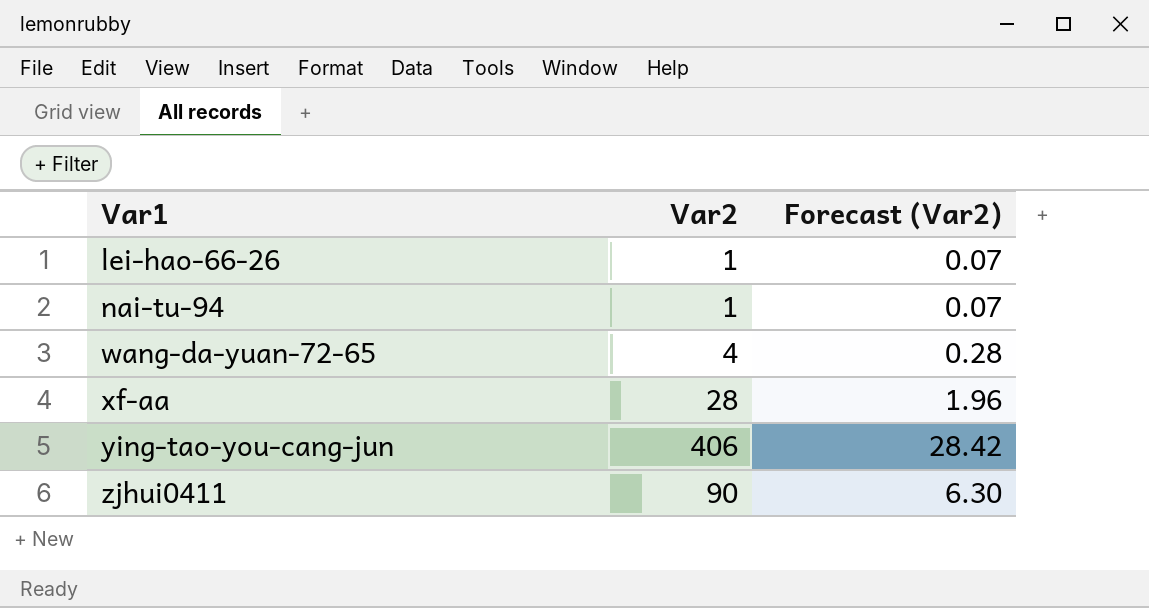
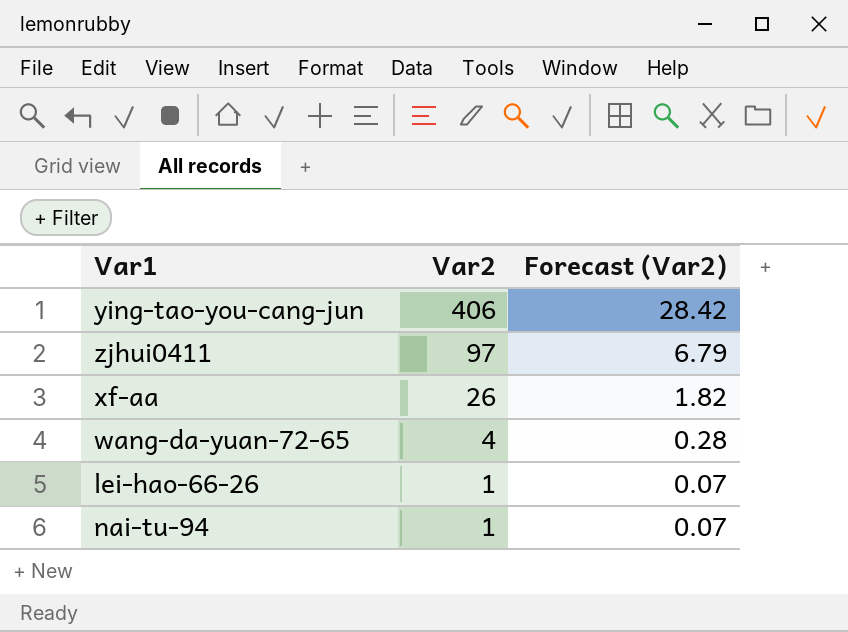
row order: Var1 ascending -> Var2 descending
zjhui0411 | Var2: 90 -> 97
zjhui0411 | Forecast (Var2): 6.30 -> 6.79
xf-aa | Var2: 28 -> 26
xf-aa | Forecast (Var2): 1.96 -> 1.82

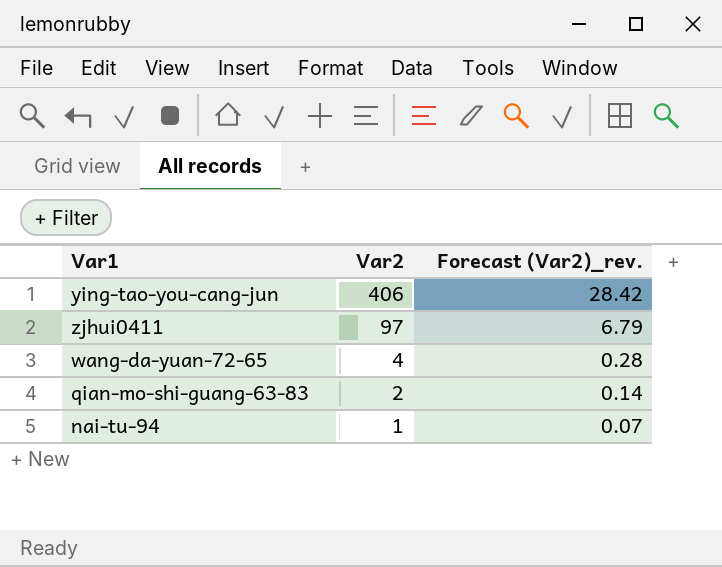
column name: Forecast (Var2) -> Forecast (Var2)_rev.
row xf-aa: 26 | 1.82 -> none
row lei-hao-66-26: 1 | 0.07 -> none
row qian-mo-shi-guang-63-83: none -> 2 | 0.14

